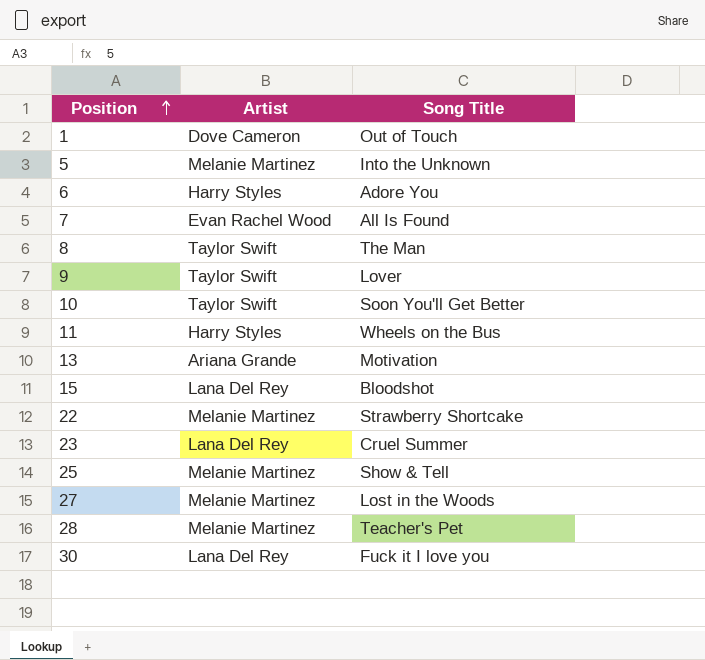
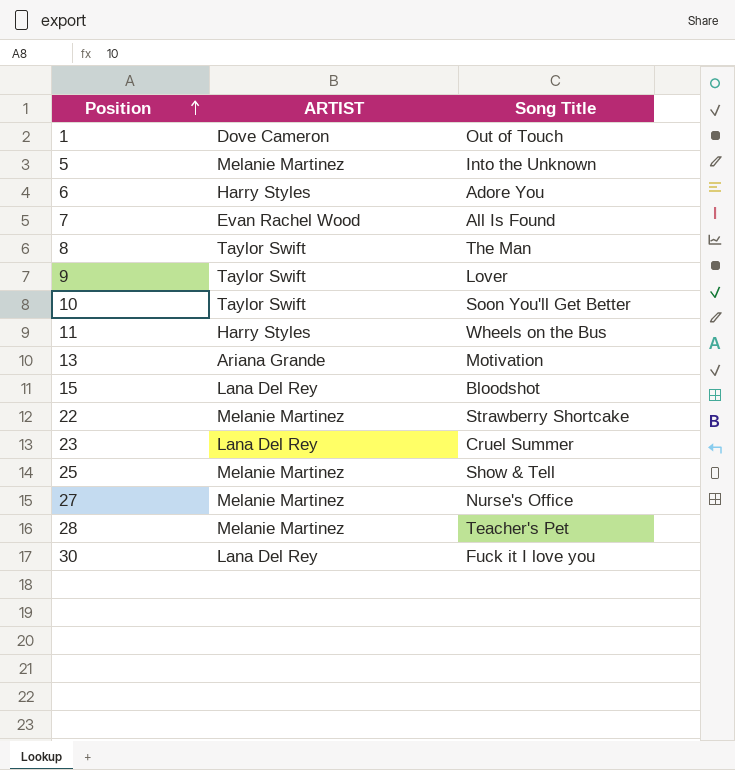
column name: Artist -> ARTIST
27 | Song Title: Lost in the Woods -> Nurse's Office

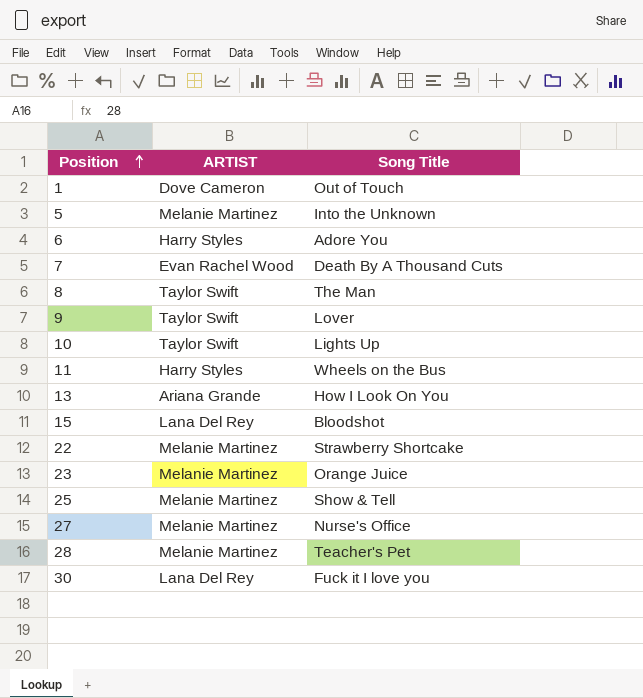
7 | Song Title: All Is Found -> Death By A Thousand Cuts
10 | Song Title: Soon You'll Get Better -> Lights Up
13 | Song Title: Motivation -> How I Look On You
23 | ARTIST: Lana Del Rey -> Melanie Martinez
23 | Song Title: Cruel Summer -> Orange Juice

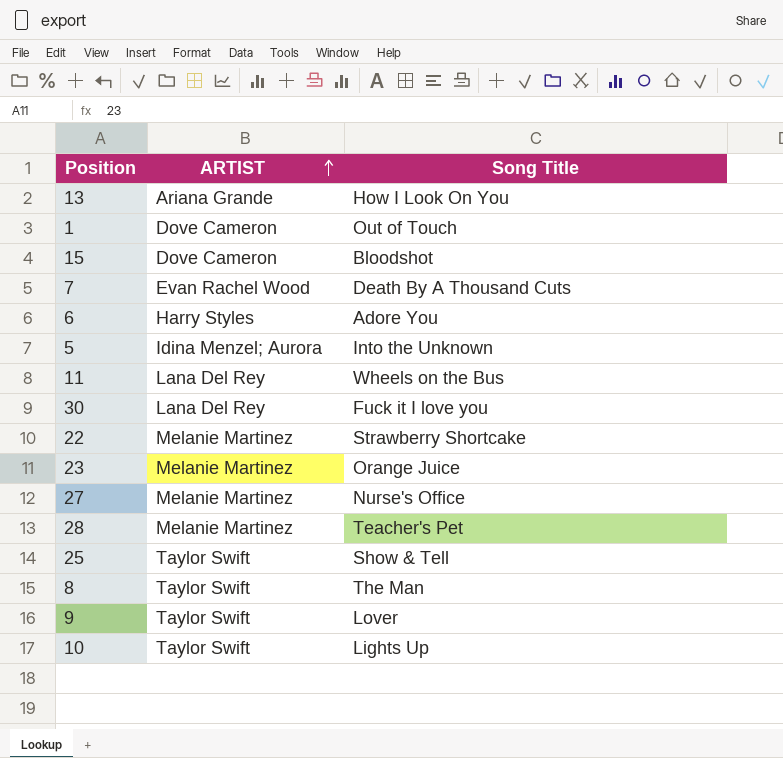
row order: Position ascending -> ARTIST ascending
15 | ARTIST: Lana Del Rey -> Dove Cameron
5 | ARTIST: Melanie Martinez -> Idina Menzel; Aurora
11 | ARTIST: Harry Styles -> Lana Del Rey
25 | ARTIST: Melanie Martinez -> Taylor Swift

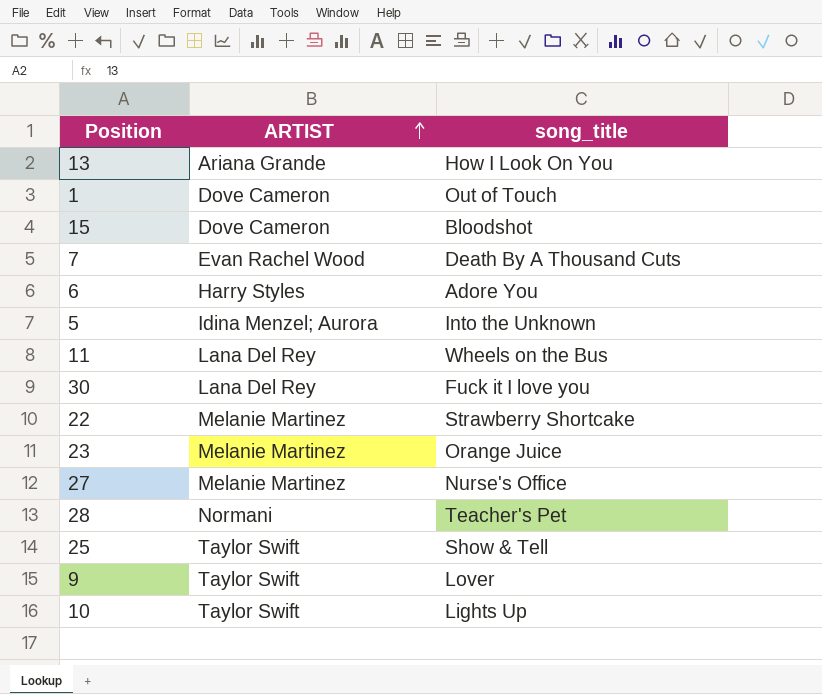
column name: Song Title -> song_title
row 8: Taylor Swift | The Man -> none
28 | ARTIST: Melanie Martinez -> Normani

